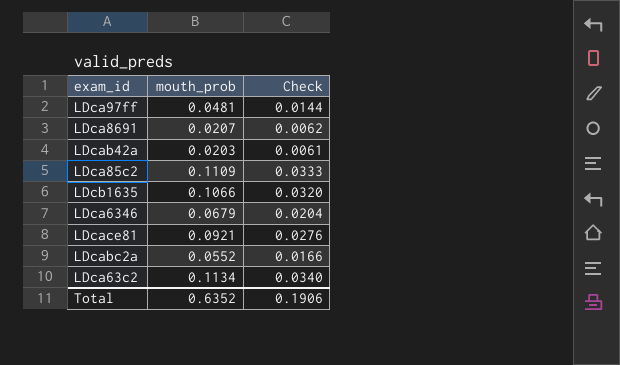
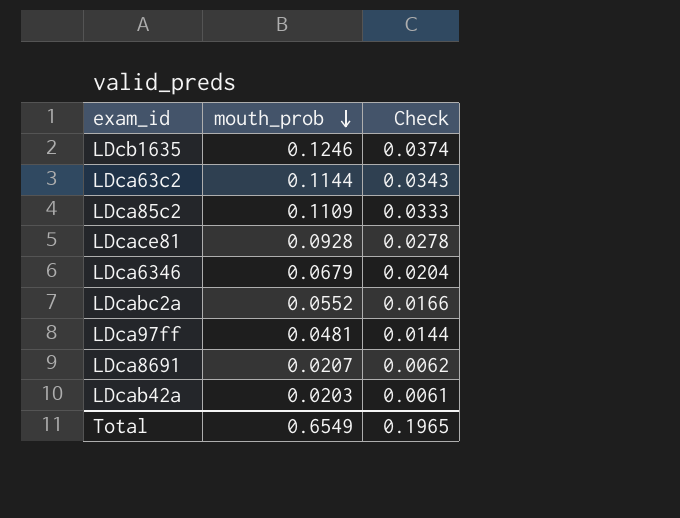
row order: none -> mouth_prob descending
LDcb1635 | mouth_prob: 0.1066 -> 0.1246
LDcb1635 | Check: 0.0320 -> 0.0374
LDca63c2 | mouth_prob: 0.1134 -> 0.1144
LDca63c2 | Check: 0.0340 -> 0.0343
LDcace81 | mouth_prob: 0.0921 -> 0.0928
LDcace81 | Check: 0.0276 -> 0.0278
Total | mouth_prob: 0.6352 -> 0.6549
Total | Check: 0.1906 -> 0.1965

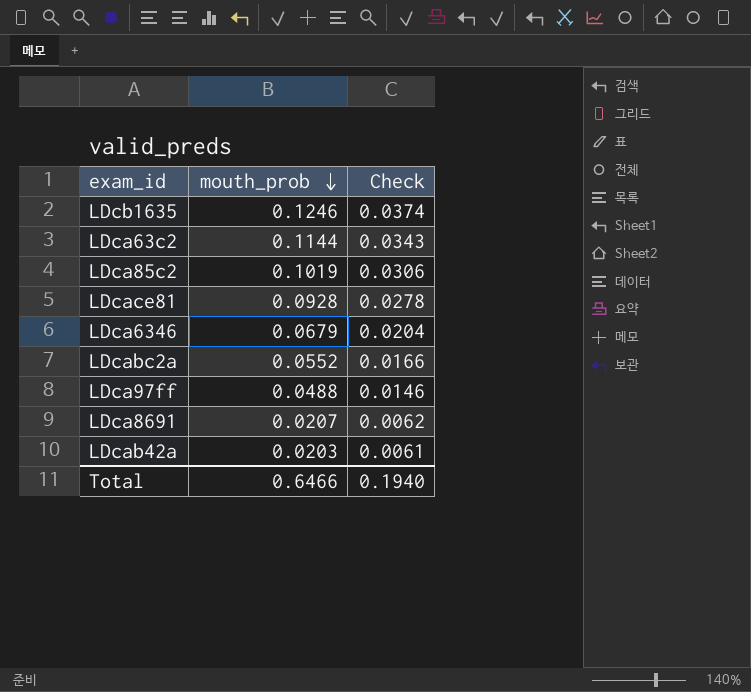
LDca85c2 | mouth_prob: 0.1109 -> 0.1019
LDca85c2 | Check: 0.0333 -> 0.0306
LDca97ff | mouth_prob: 0.0481 -> 0.0488
LDca97ff | Check: 0.0144 -> 0.0146
Total | mouth_prob: 0.6549 -> 0.6466
Total | Check: 0.1965 -> 0.1940

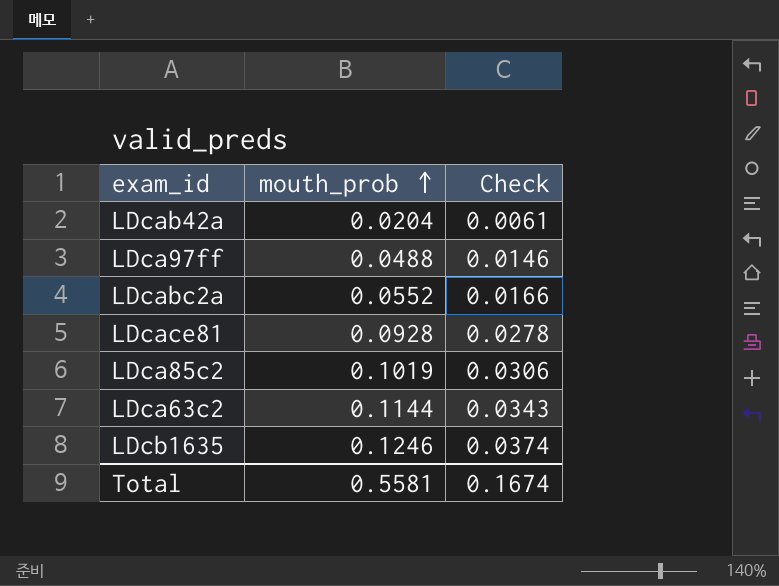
row order: mouth_prob descending -> mouth_prob ascending
row LDca6346: 0.0679 | 0.0204 -> none
row LDca8691: 0.0207 | 0.0062 -> none
LDcab42a | mouth_prob: 0.0203 -> 0.0204
Total | mouth_prob: 0.6466 -> 0.5581
Total | Check: 0.1940 -> 0.1674

